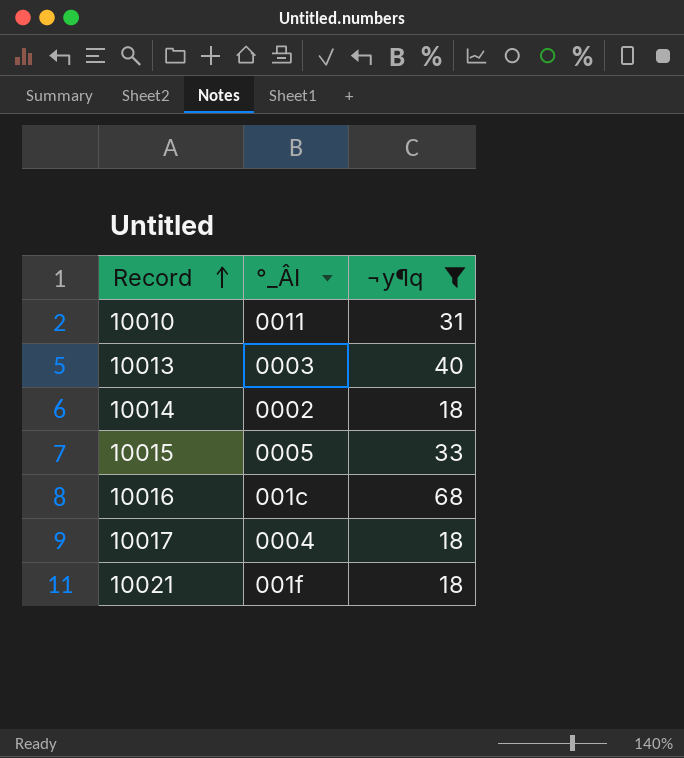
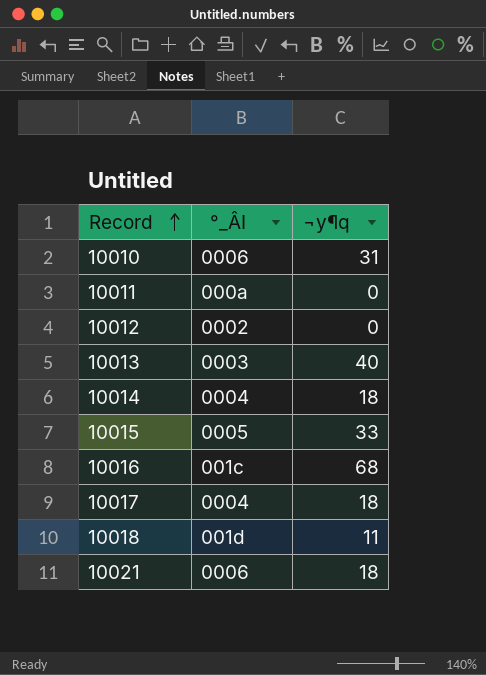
filter: ¬y¶q >= 18 -> none
10010 | °_ÂI: 0011 -> 0006
10014 | °_ÂI: 0002 -> 0004
10021 | °_ÂI: 001f -> 0006

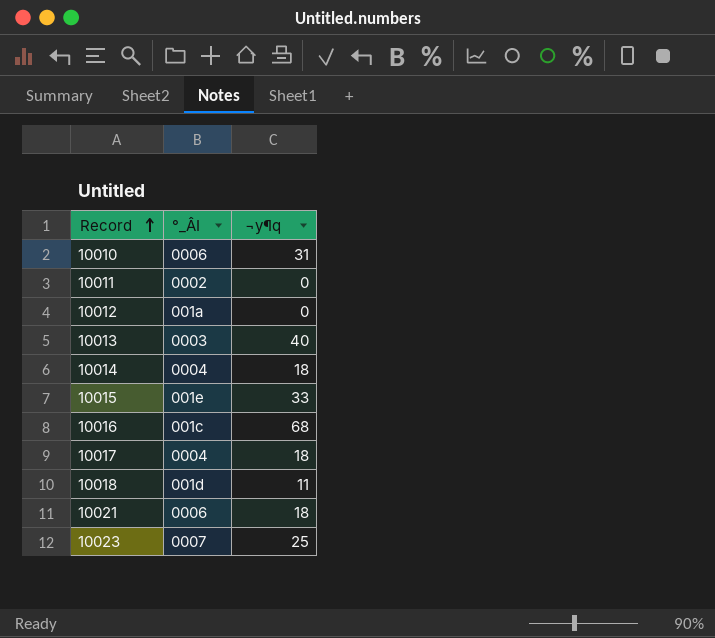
10011 | °_ÂI: 000a -> 0002
10012 | °_ÂI: 0002 -> 001a
10015 | °_ÂI: 0005 -> 001e
row 10023: none -> 0007 | 25

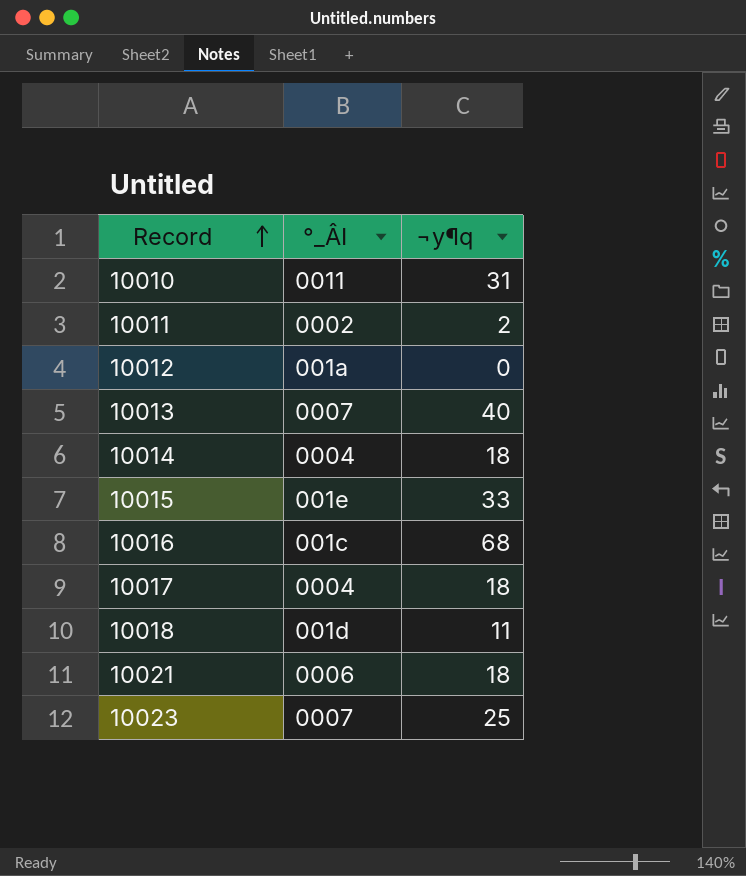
10010 | °_ÂI: 0006 -> 0011
10011 | ¬y¶q: 0 -> 2
10013 | °_ÂI: 0003 -> 0007

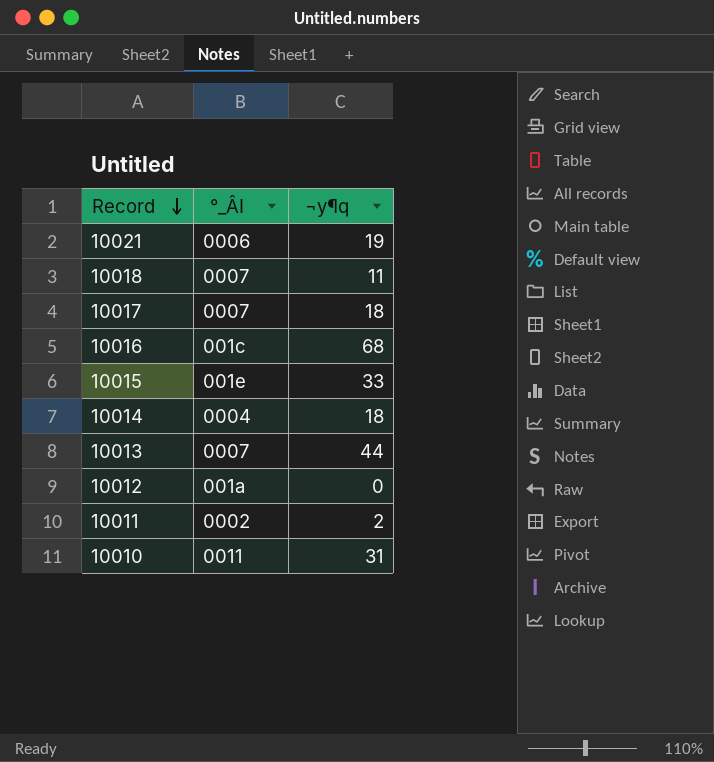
row order: Record ascending -> Record descending
row 10023: 0007 | 25 -> none
10021 | ¬y¶q: 18 -> 19
10018 | °_ÂI: 001d -> 0007
10017 | °_ÂI: 0004 -> 0007
10013 | ¬y¶q: 40 -> 44

